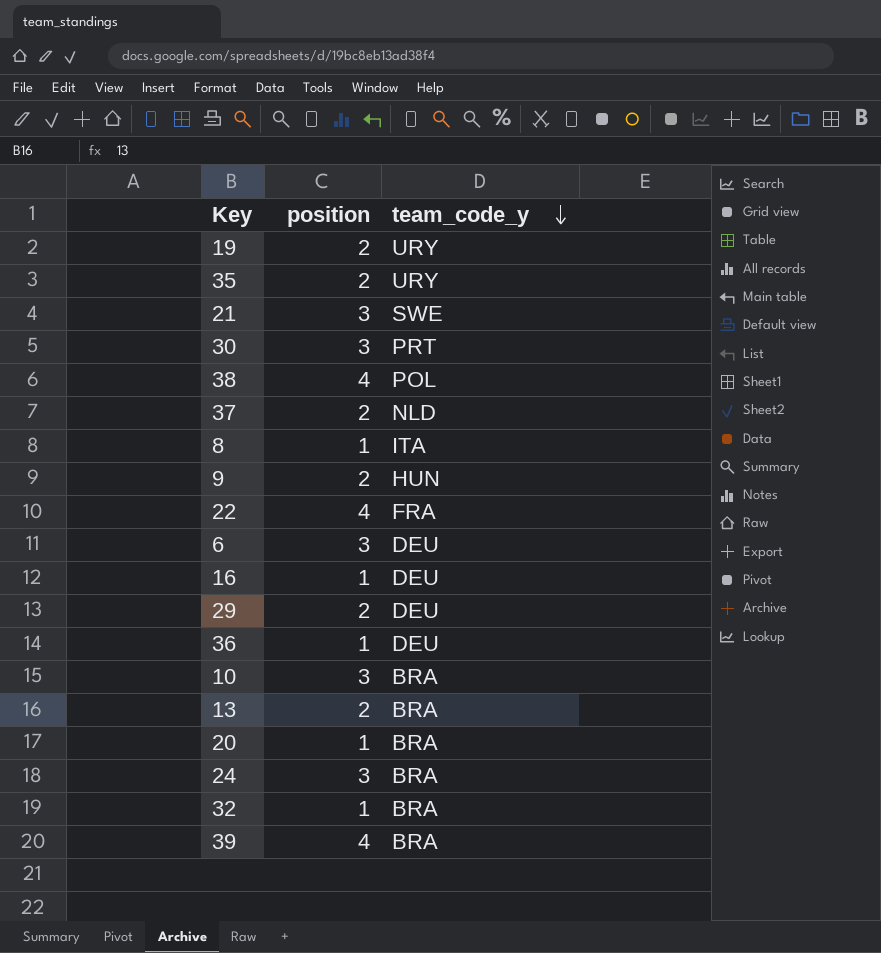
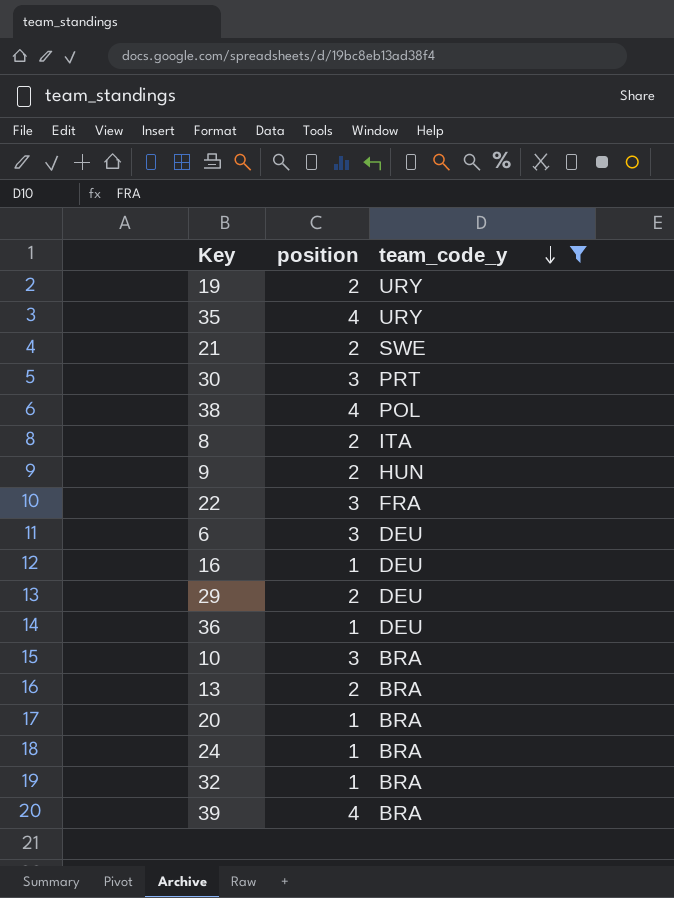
filter: none -> team_code_y != NLD
35 | position: 2 -> 4
21 | position: 3 -> 2
8 | position: 1 -> 2
22 | position: 4 -> 3
24 | position: 3 -> 1

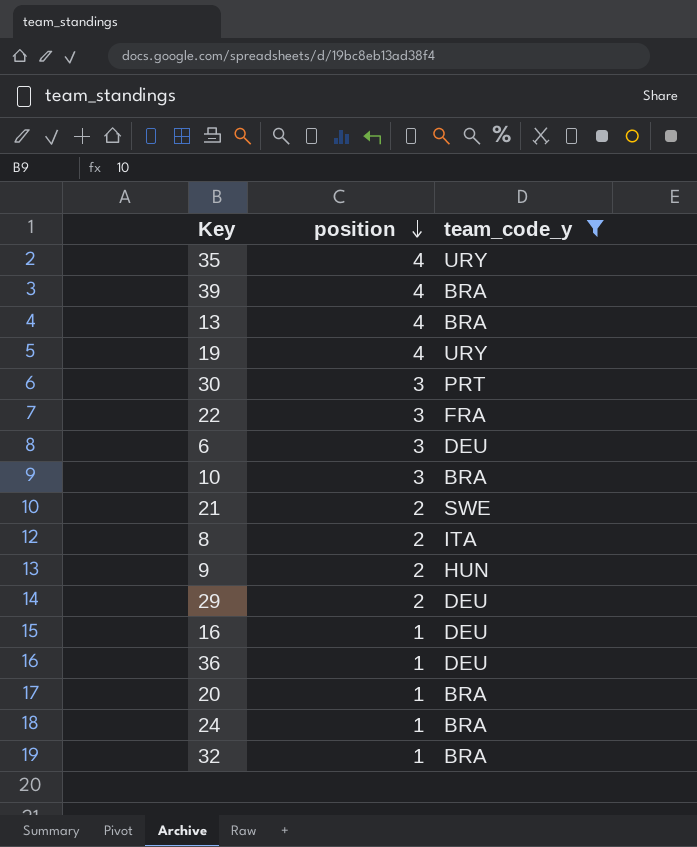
row order: team_code_y descending -> position descending
row 38: 4 | POL -> none
13 | position: 2 -> 4
19 | position: 2 -> 4

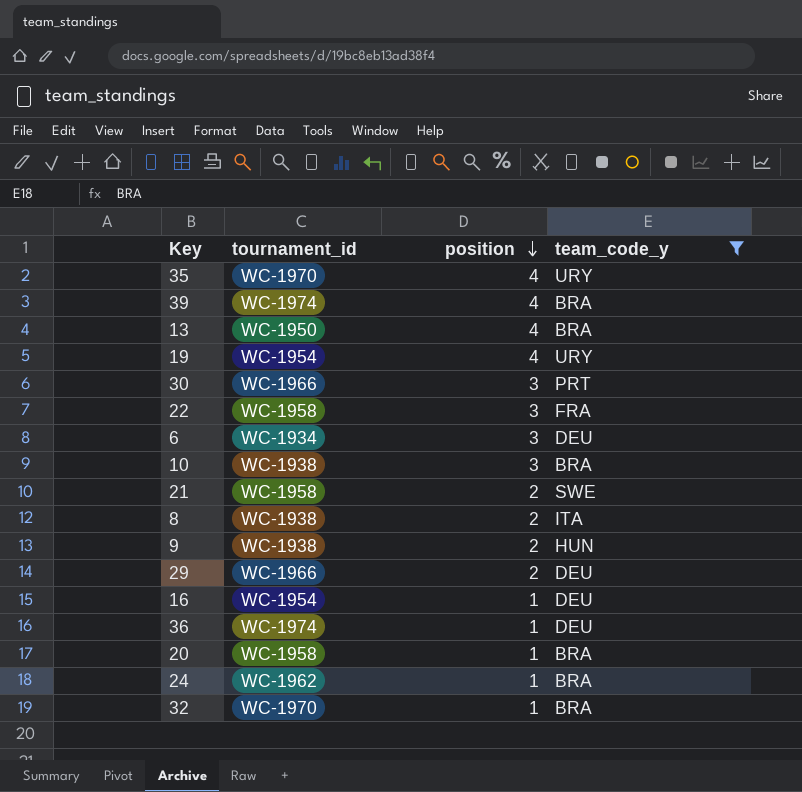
column tournament_id | position: none -> 2

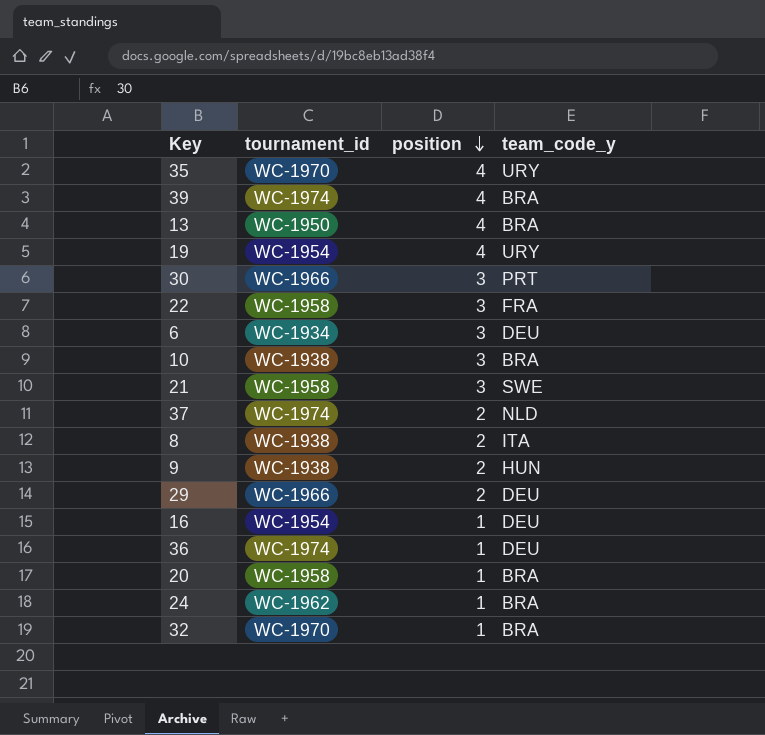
filter: team_code_y != NLD -> none
21 | position: 2 -> 3

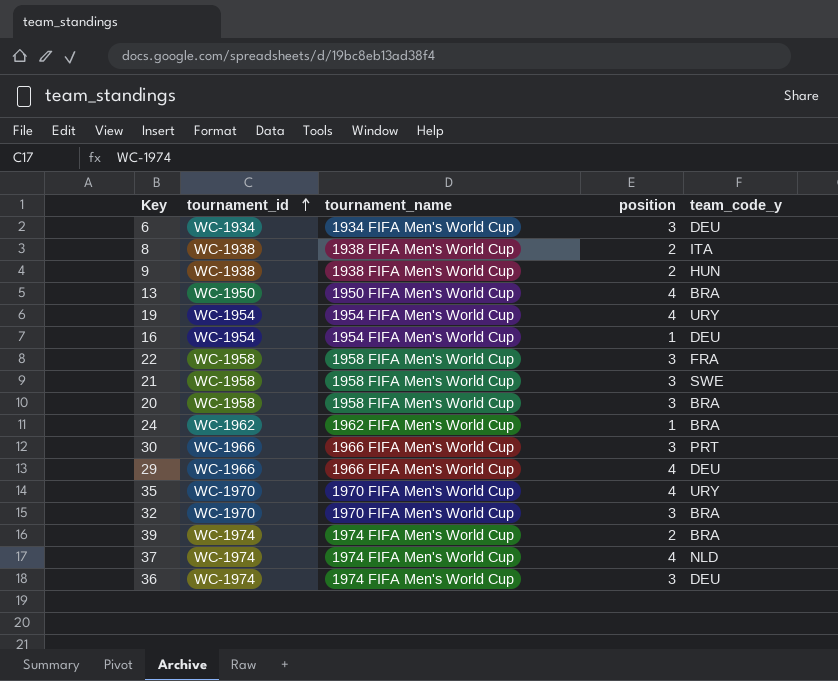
row order: position descending -> tournament_id ascending
column tournament_name | position: none -> 3
row 10: WC-1938 | 3 | BRA -> none
20 | position: 1 -> 3
29 | position: 2 -> 4
32 | position: 1 -> 3
39 | position: 4 -> 2
37 | position: 2 -> 4
36 | position: 1 -> 3

